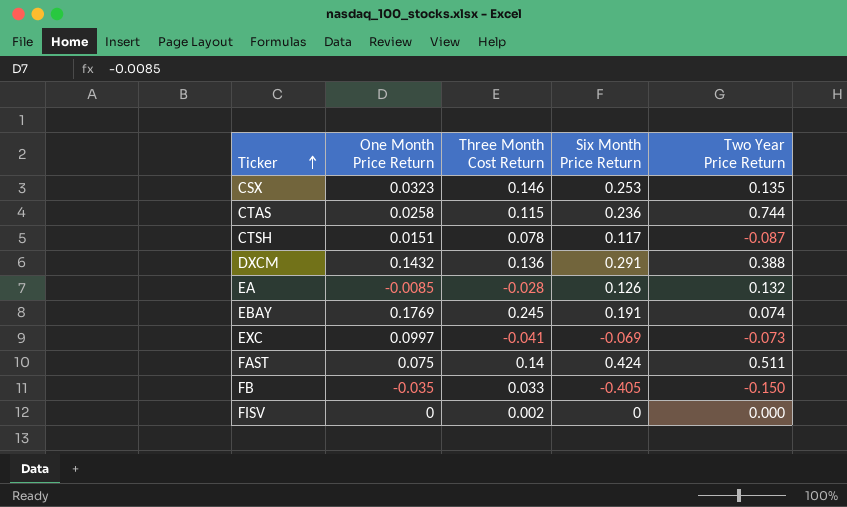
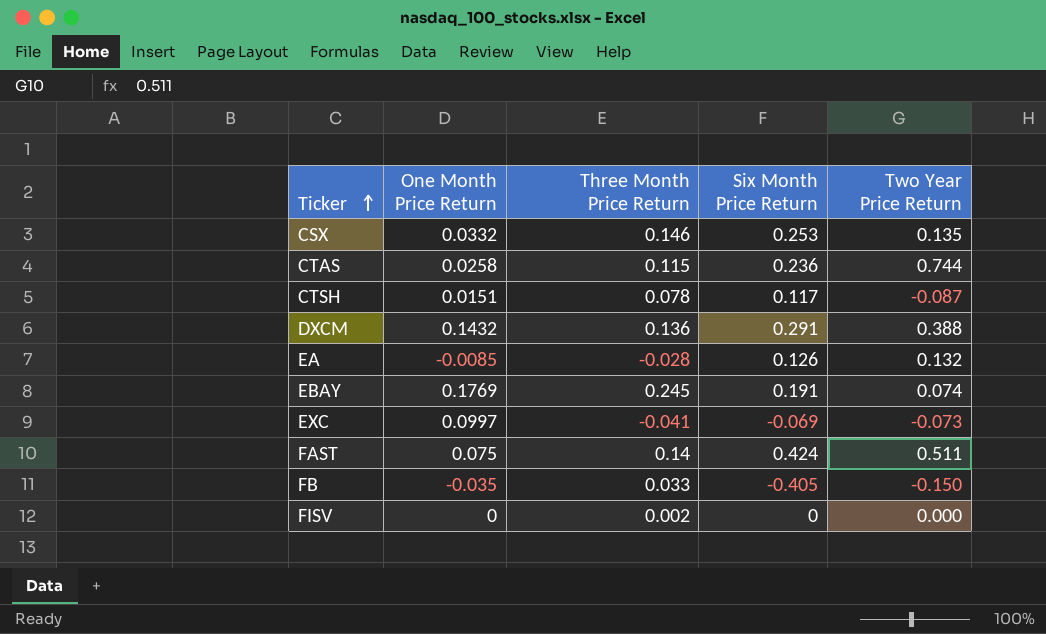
column name: Three Month Cost Return -> Three Month Price Return
CSX | One Month Price Return: 0.0323 -> 0.0332

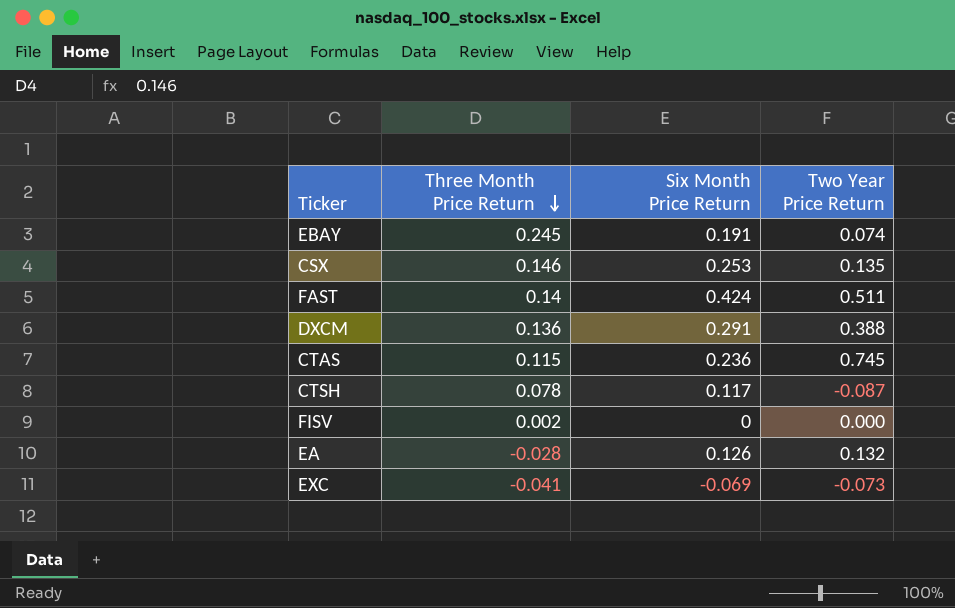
row order: Ticker ascending -> Three Month Price Return descending
column One Month Price Return | position: 2 -> none
row FB: -0.035 | 0.033 | -0.405 | -0.150 -> none
CTAS | Two Year Price Return: 0.744 -> 0.745

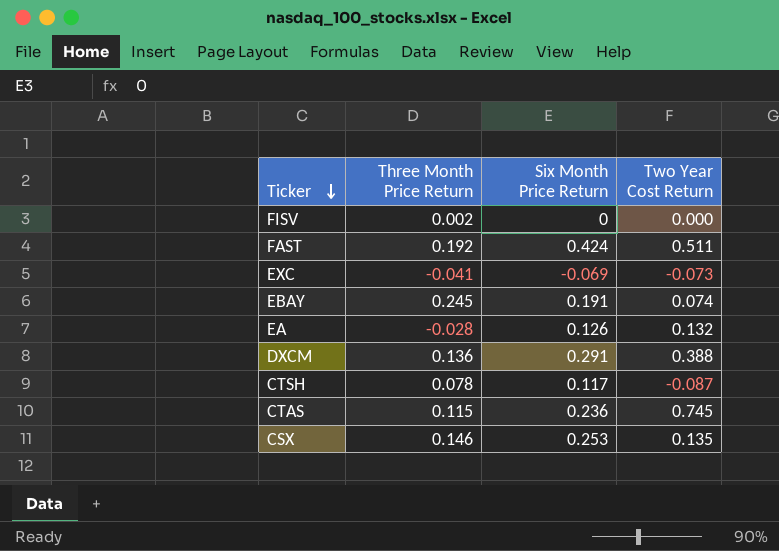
row order: Three Month Price Return descending -> Ticker descending
column name: Two Year Price Return -> Two Year Cost Return
FAST | Three Month Price Return: 0.14 -> 0.192

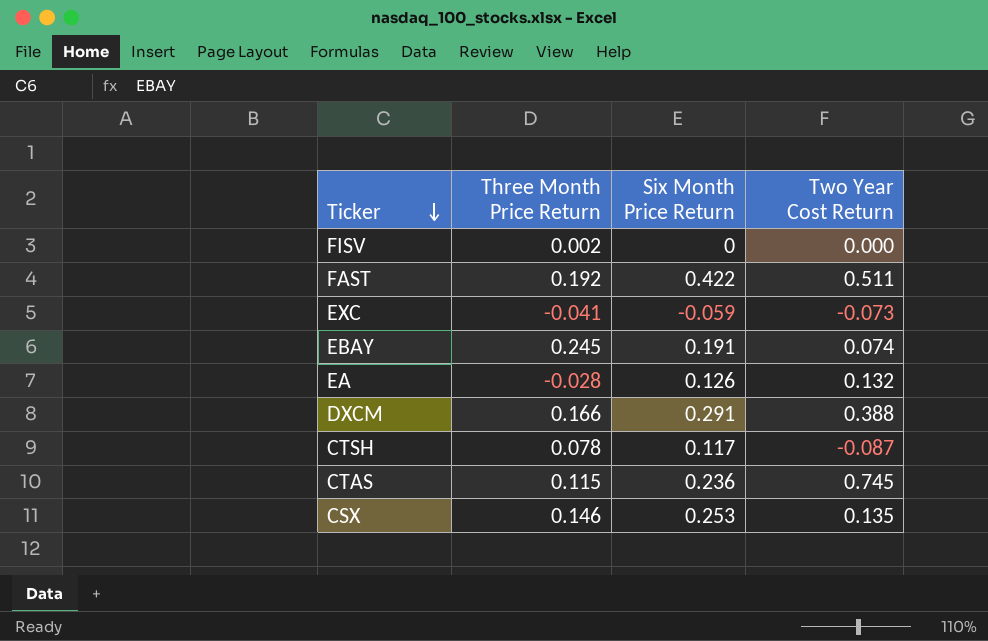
FAST | Six Month Price Return: 0.424 -> 0.422
EXC | Six Month Price Return: -0.069 -> -0.059
DXCM | Three Month Price Return: 0.136 -> 0.166

